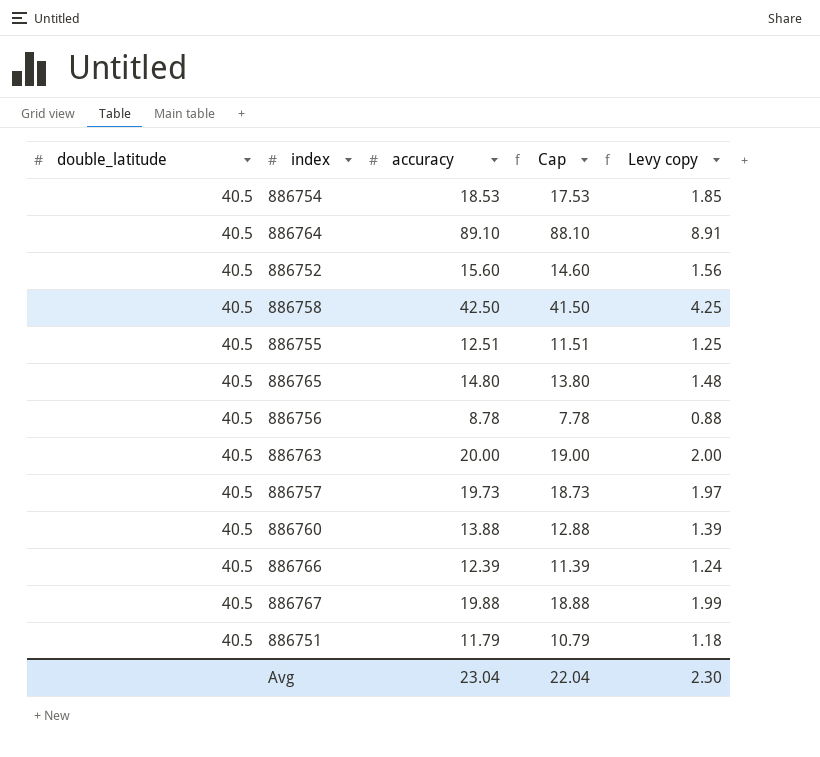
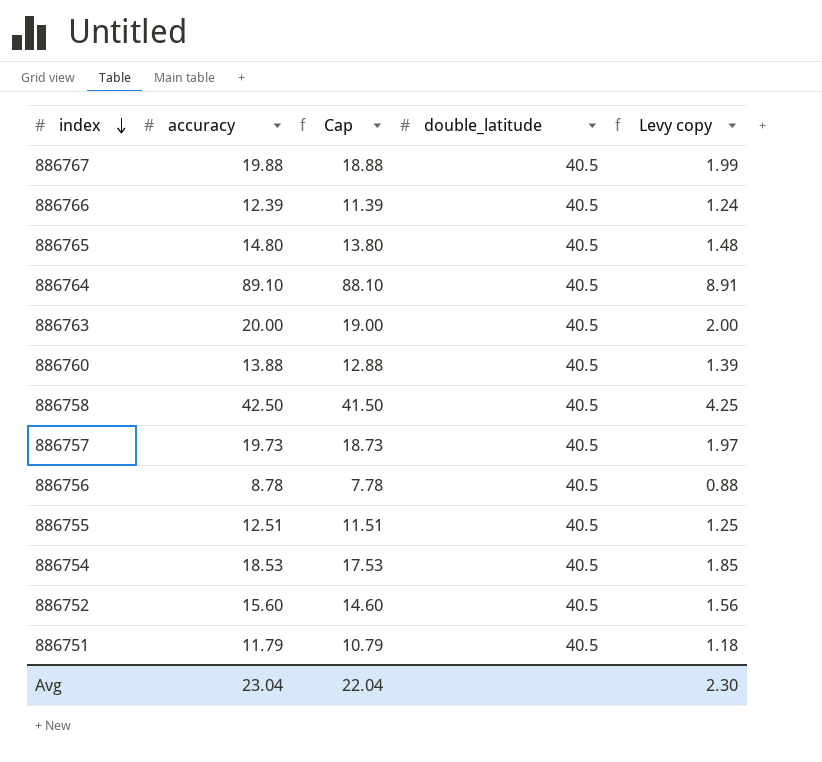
row order: none -> index descending
column double_latitude | position: 1 -> 4

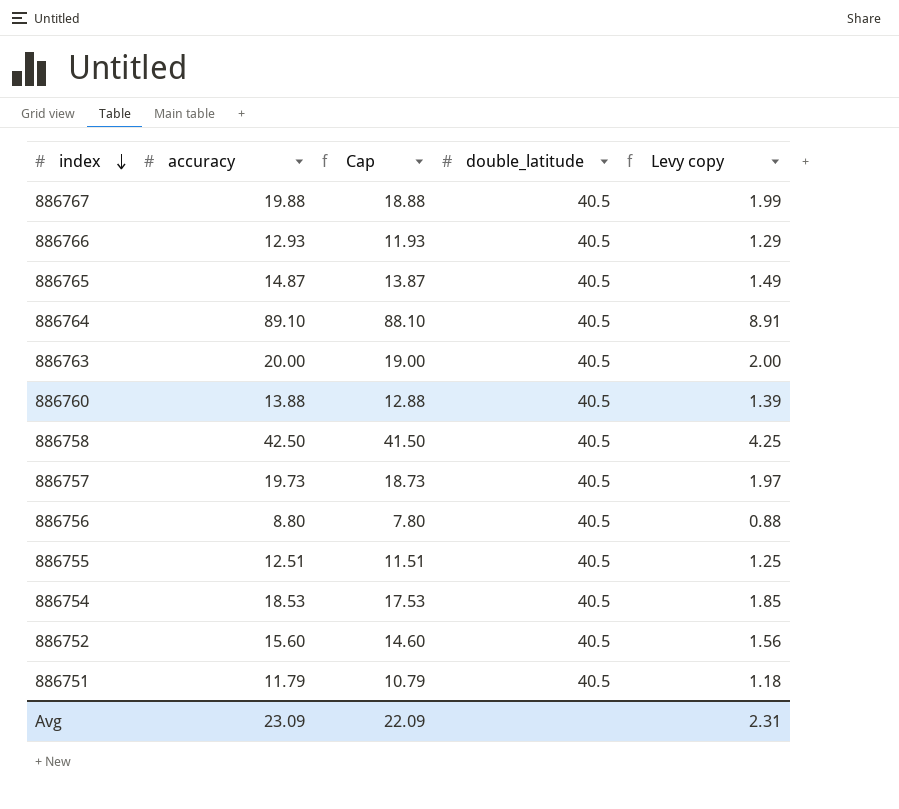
886766 | accuracy: 12.39 -> 12.93
886766 | Cap: 11.39 -> 11.93
886766 | Levy copy: 1.24 -> 1.29
886765 | accuracy: 14.80 -> 14.87
886765 | Cap: 13.80 -> 13.87
886765 | Levy copy: 1.48 -> 1.49
886756 | accuracy: 8.78 -> 8.80
886756 | Cap: 7.78 -> 7.80
Avg | accuracy: 23.04 -> 23.09
Avg | Cap: 22.04 -> 22.09
Avg | Levy copy: 2.30 -> 2.31

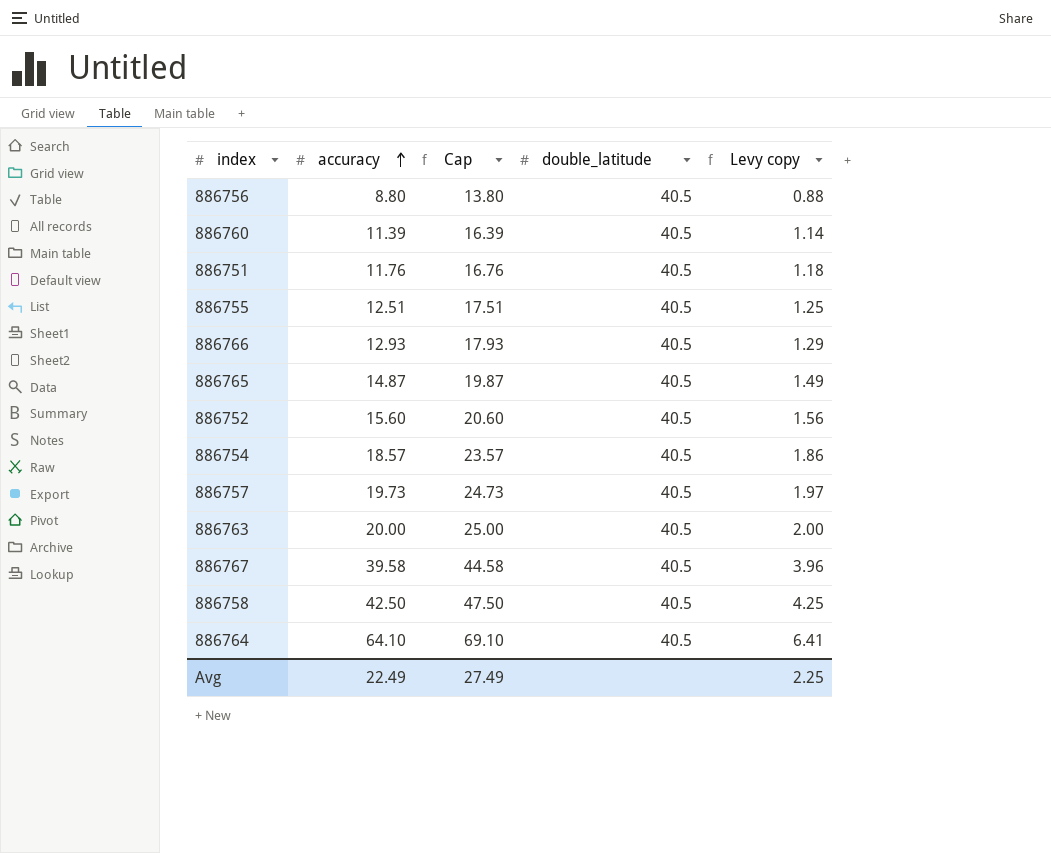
row order: index descending -> accuracy ascending
column Cap | formula: [accuracy] - 1 -> [accuracy] + 5
886760 | accuracy: 13.88 -> 11.39
886760 | Levy copy: 1.39 -> 1.14
886751 | accuracy: 11.79 -> 11.76
886754 | accuracy: 18.53 -> 18.57
886754 | Levy copy: 1.85 -> 1.86
886767 | accuracy: 19.88 -> 39.58
886767 | Levy copy: 1.99 -> 3.96
886764 | accuracy: 89.10 -> 64.10
886764 | Levy copy: 8.91 -> 6.41
Avg | accuracy: 23.09 -> 22.49
Avg | Cap: 22.09 -> 27.49
Avg | Levy copy: 2.31 -> 2.25

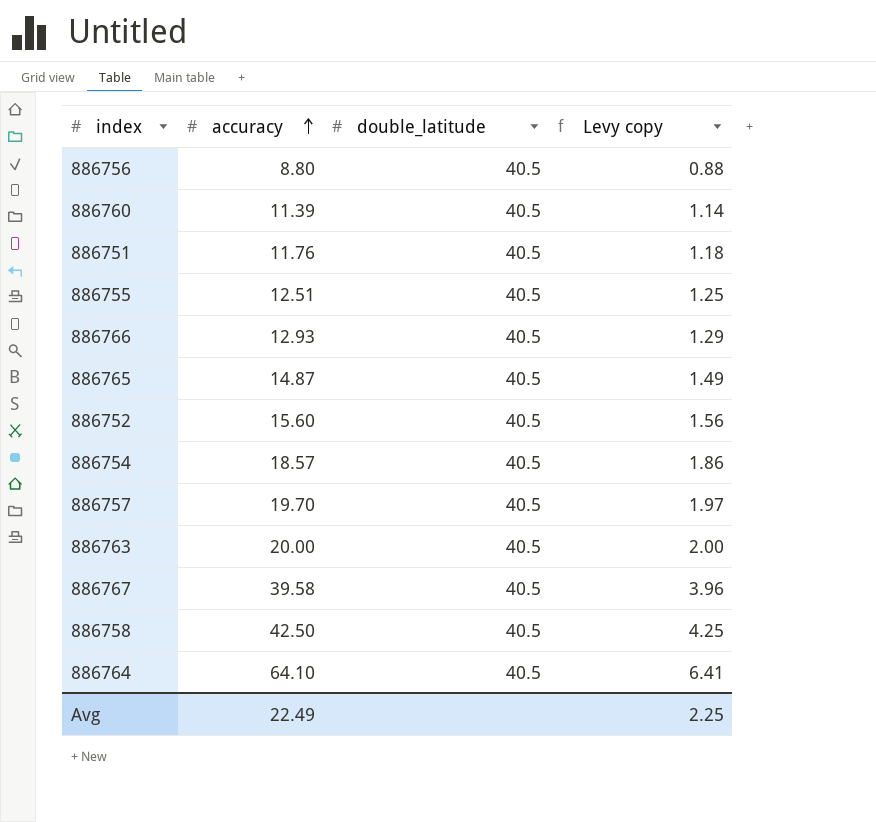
column Cap | formula: [accuracy] + 5 -> none
886757 | accuracy: 19.73 -> 19.70

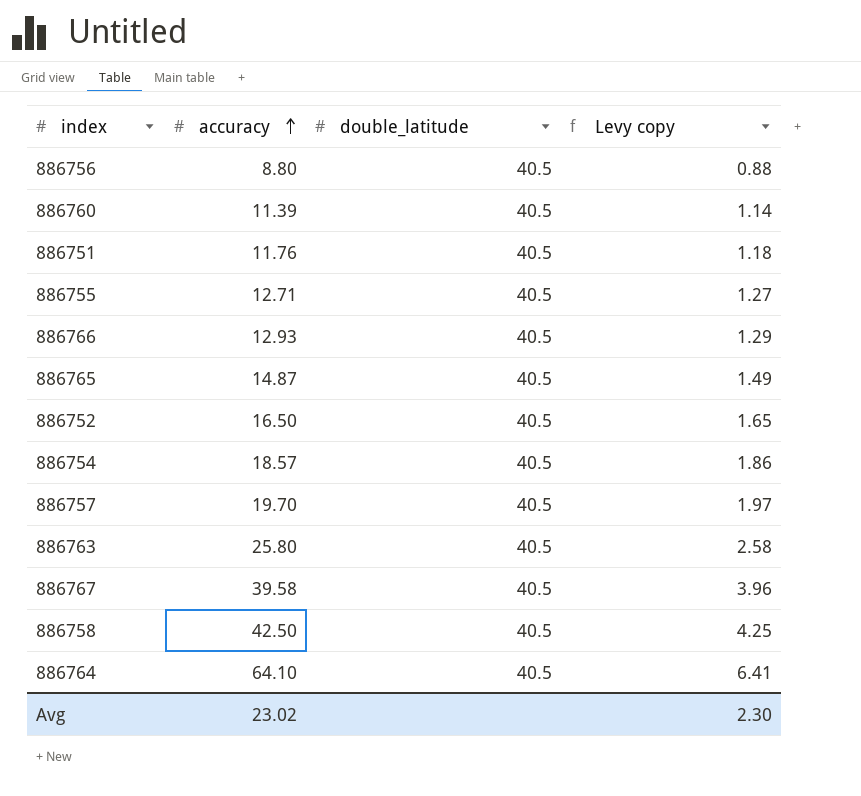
886755 | accuracy: 12.51 -> 12.71
886755 | Levy copy: 1.25 -> 1.27
886752 | accuracy: 15.60 -> 16.50
886752 | Levy copy: 1.56 -> 1.65
886763 | accuracy: 20.00 -> 25.80
886763 | Levy copy: 2.00 -> 2.58
Avg | accuracy: 22.49 -> 23.02
Avg | Levy copy: 2.25 -> 2.30

